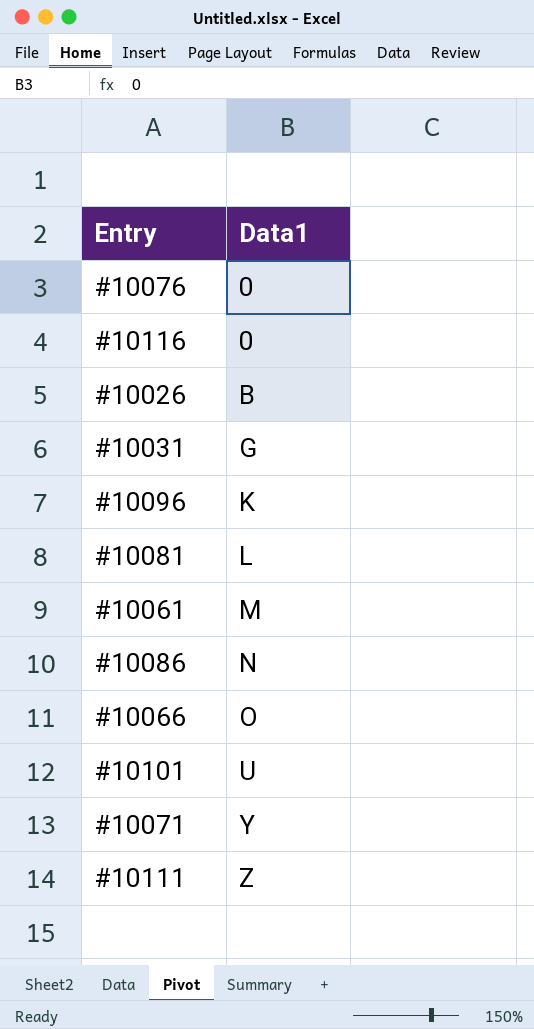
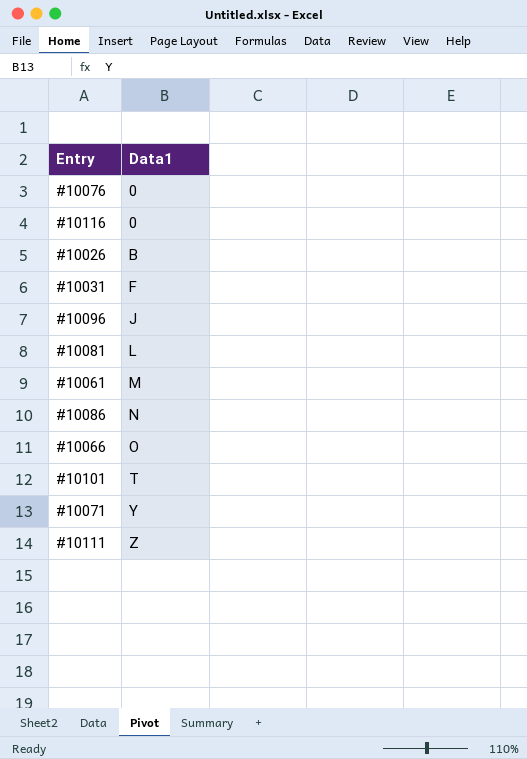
#10031 | Data1: G -> F
#10096 | Data1: K -> J
#10101 | Data1: U -> T

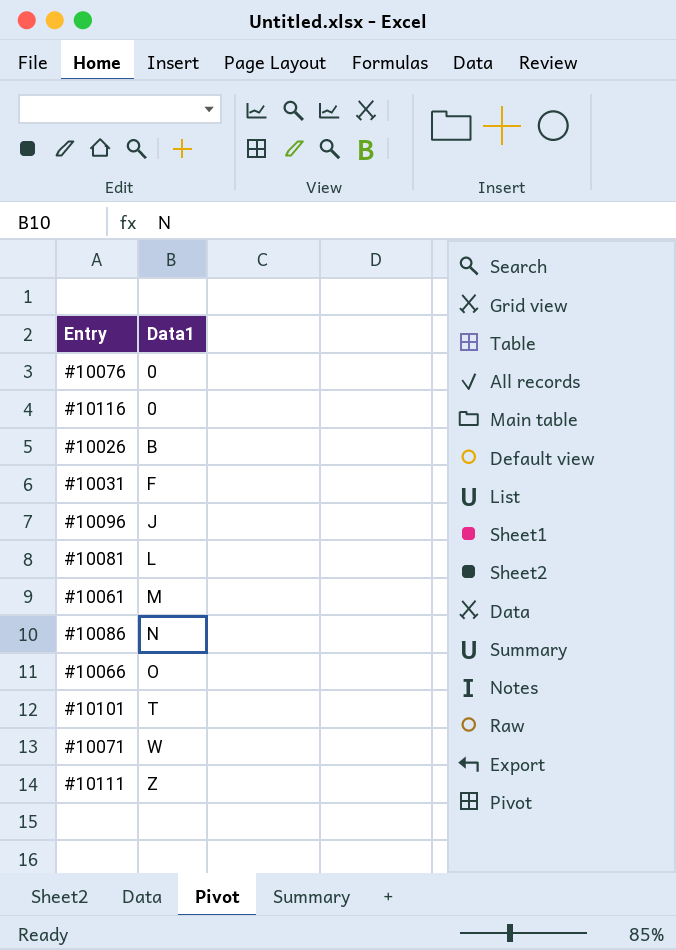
#10071 | Data1: Y -> W

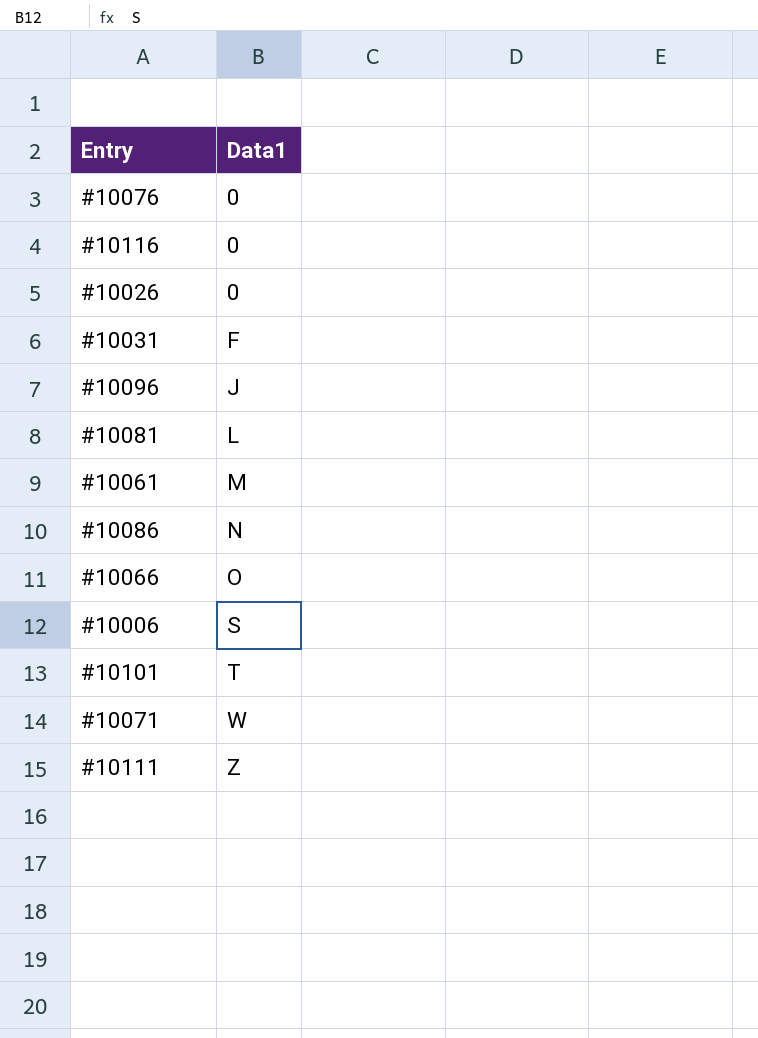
#10026 | Data1: B -> 0
row #10006: none -> S

